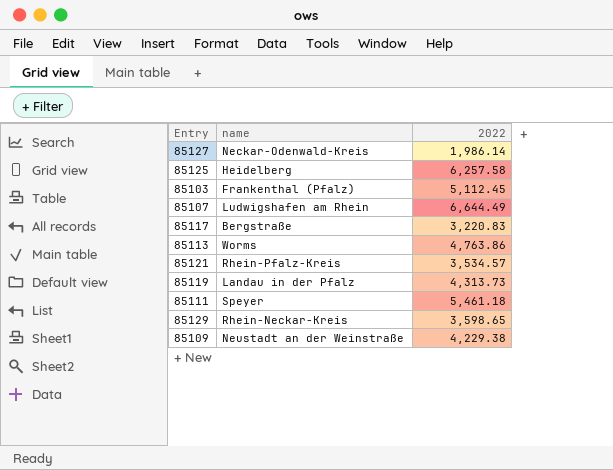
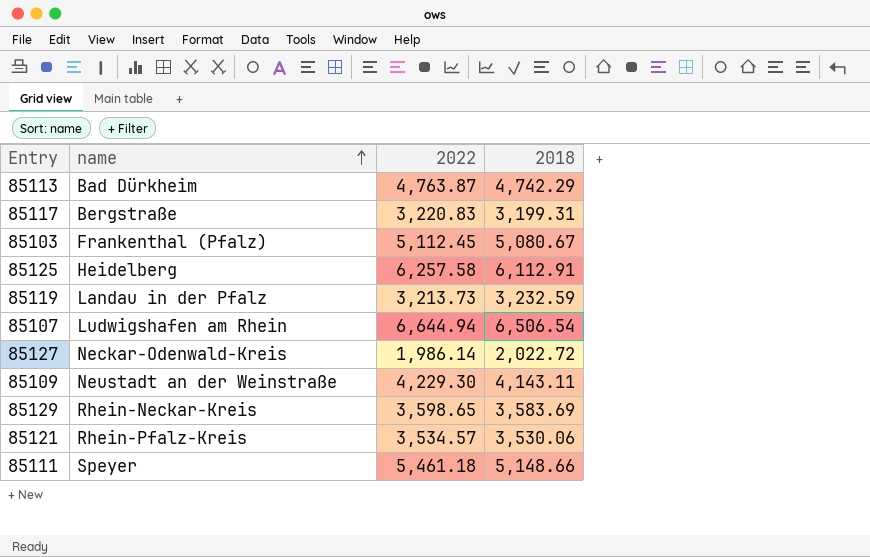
row order: none -> name ascending
column 2018 | position: none -> 4
85113 | name: Worms -> Bad Dürkheim
85113 | 2022: 4,763.86 -> 4,763.87
85119 | 2022: 4,313.73 -> 3,213.73
85107 | 2022: 6,644.49 -> 6,644.94
85109 | 2022: 4,229.38 -> 4,229.30

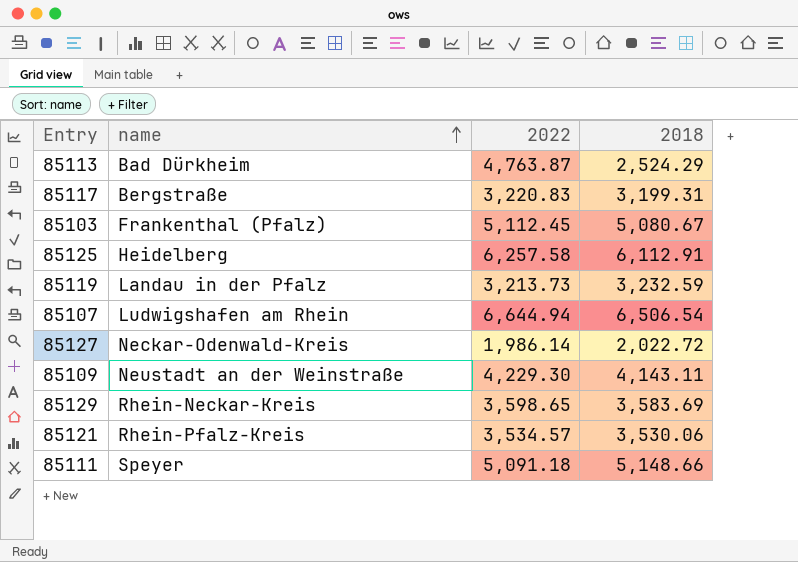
85113 | 2018: 4,742.29 -> 2,524.29
85111 | 2022: 5,461.18 -> 5,091.18

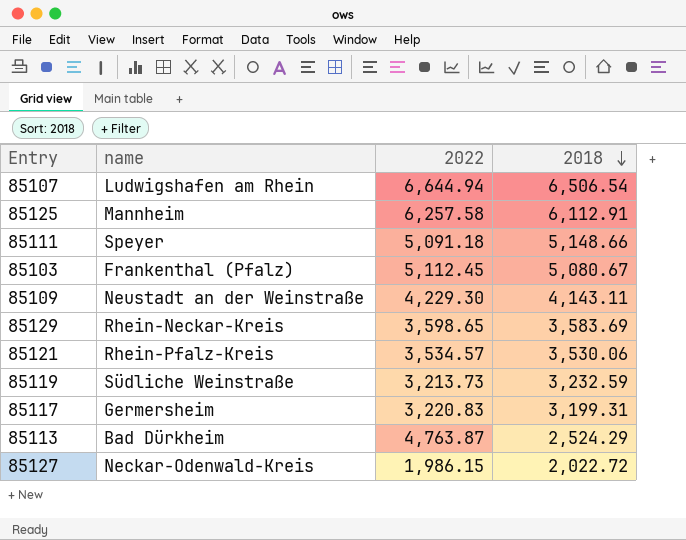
row order: name ascending -> 2018 descending
85125 | name: Heidelberg -> Mannheim
85119 | name: Landau in der Pfalz -> Südliche Weinstraße
85117 | name: Bergstraße -> Germersheim
85127 | 2022: 1,986.14 -> 1,986.15

